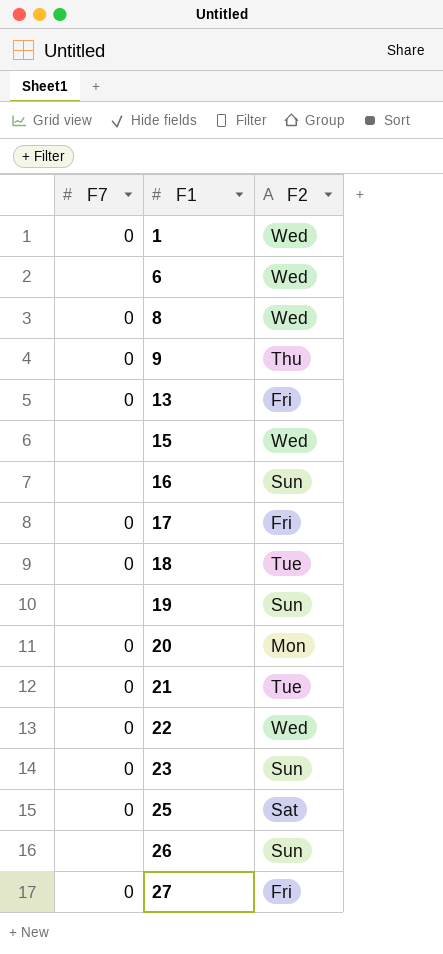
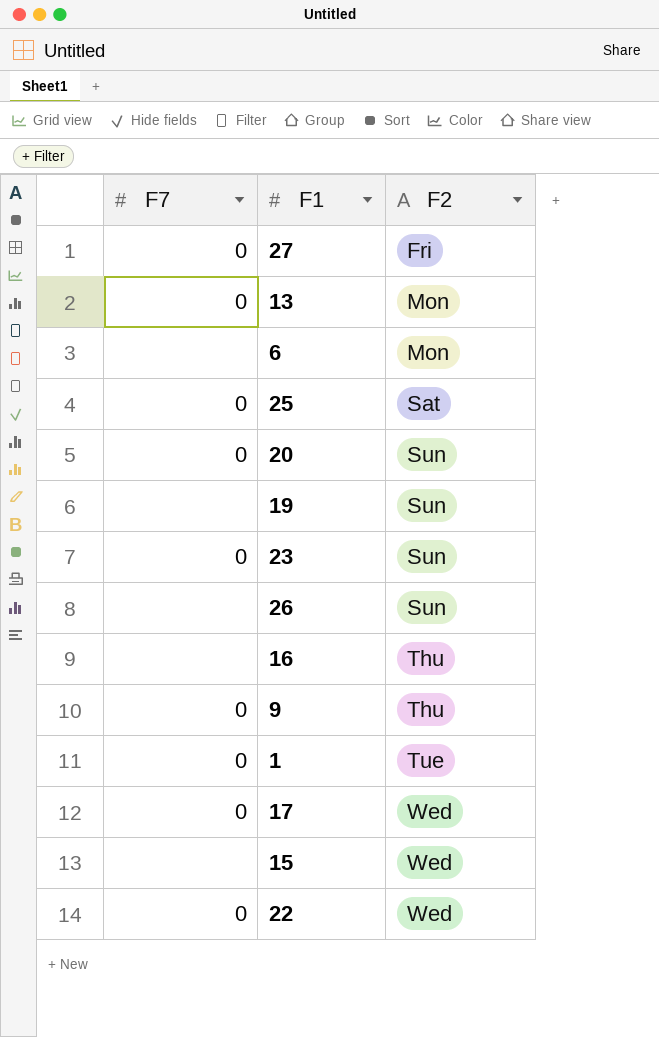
row order: F1 ascending -> F2 ascending
row 8: 0 | Wed -> none
row 18: 0 | Tue -> none
row 21: 0 | Tue -> none
13 | F2: Fri -> Mon
6 | F2: Wed -> Mon
20 | F2: Mon -> Sun
16 | F2: Sun -> Thu
1 | F2: Wed -> Tue
17 | F2: Fri -> Wed

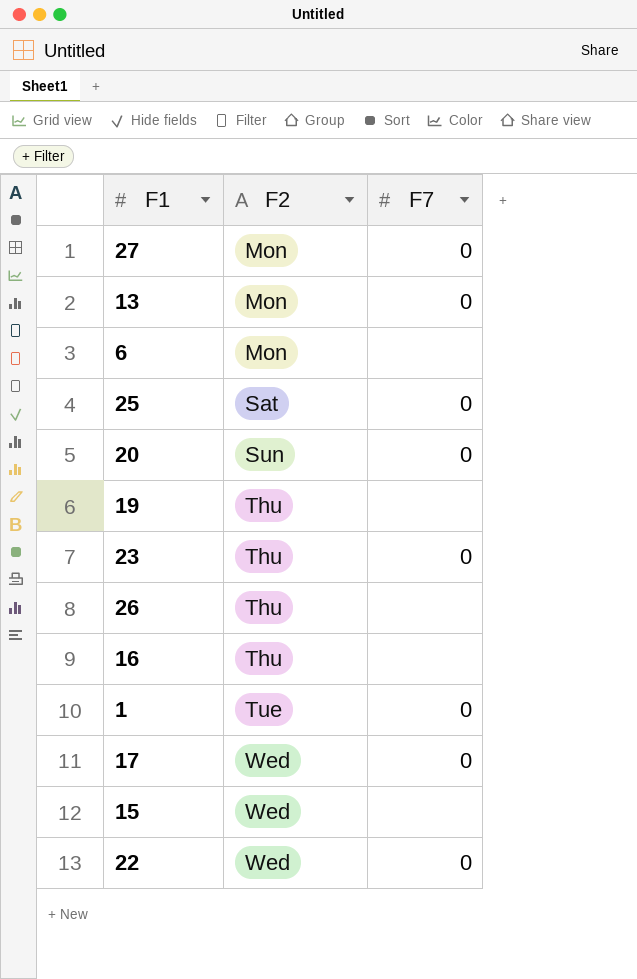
column F7 | position: 1 -> 3
row 9: 0 | Thu -> none
27 | F2: Fri -> Mon
19 | F2: Sun -> Thu
23 | F2: Sun -> Thu
26 | F2: Sun -> Thu

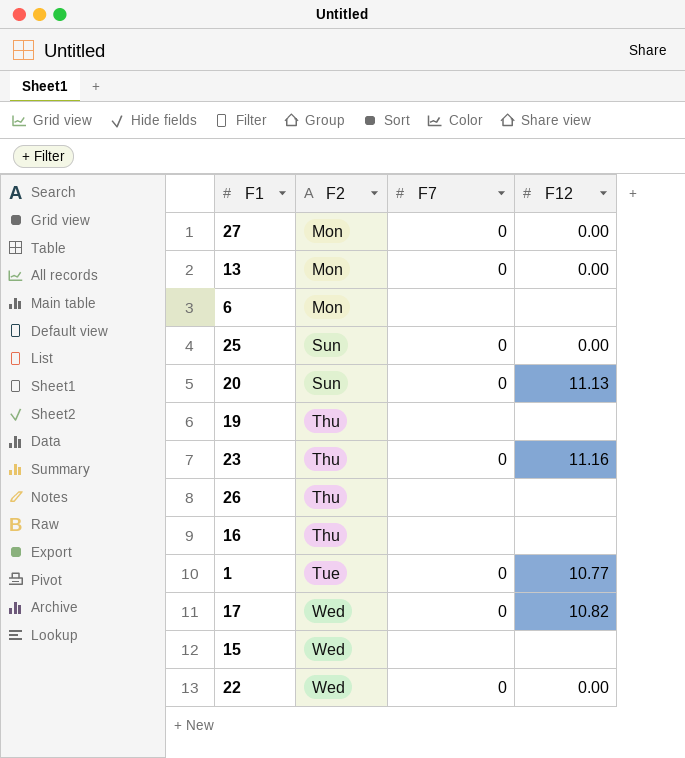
column F12 | position: none -> 4
25 | F2: Sat -> Sun

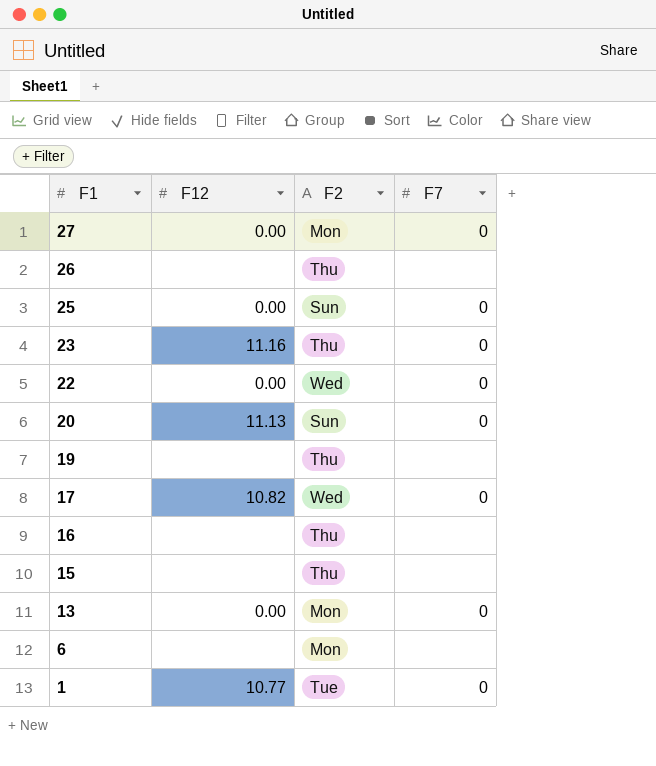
row order: F2 ascending -> F1 descending
column F12 | position: 4 -> 2
15 | F2: Wed -> Thu

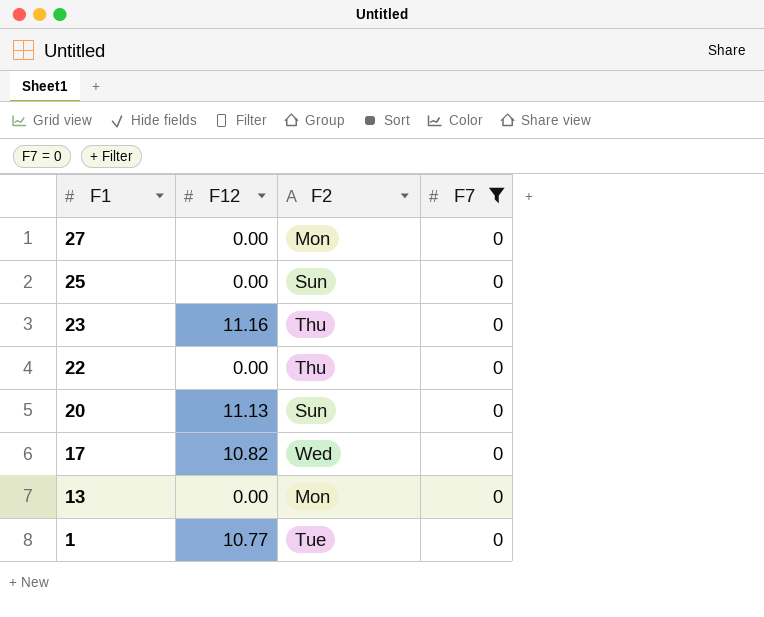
filter: none -> F7 = 0
22 | F2: Wed -> Thu

